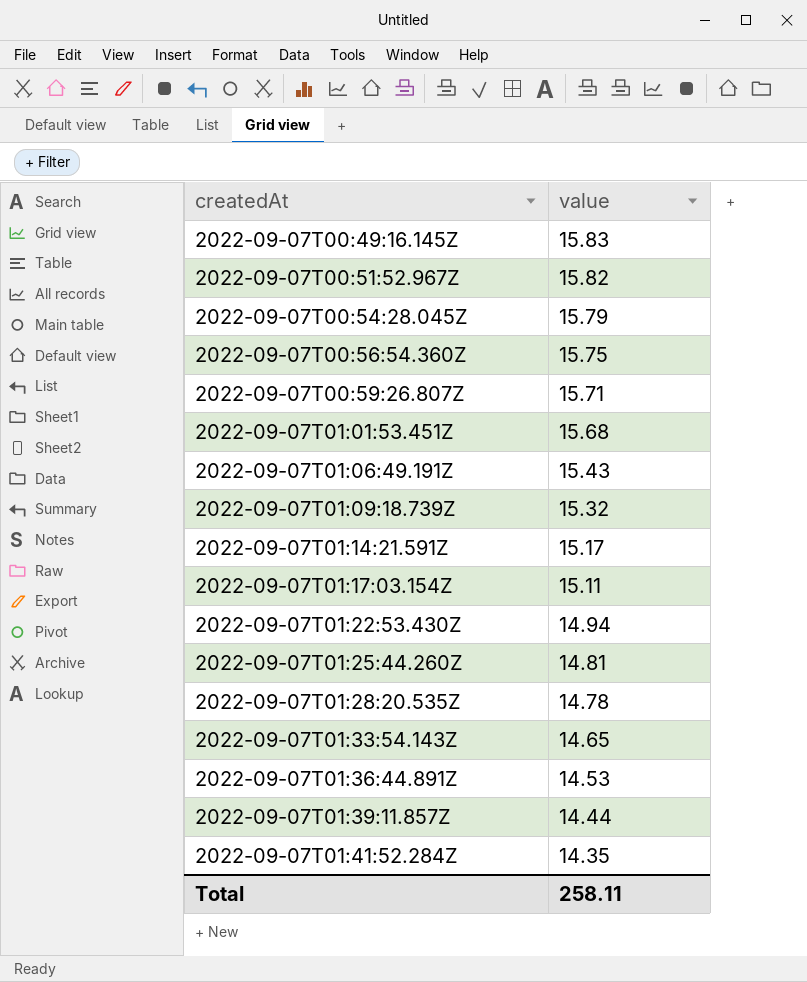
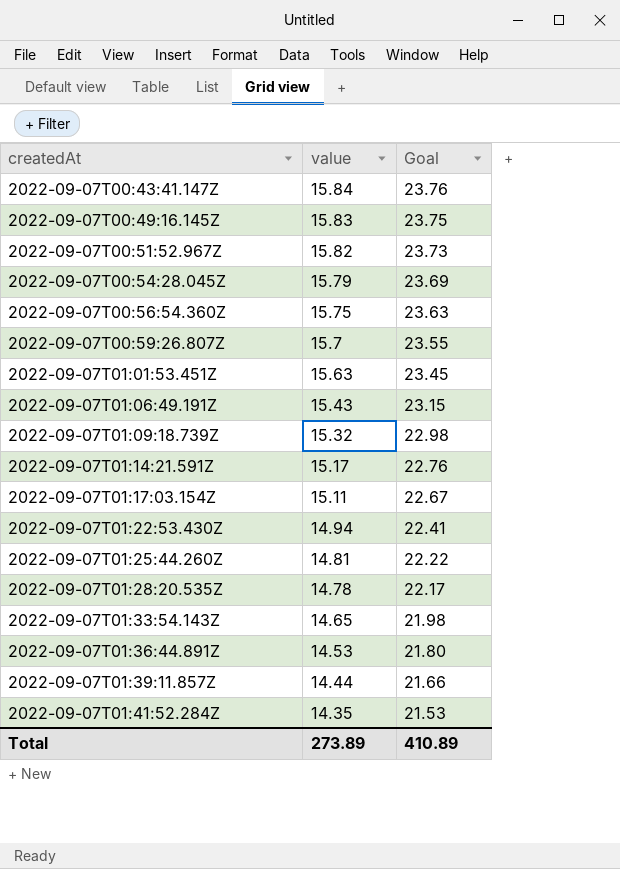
column Goal | formula: none -> [value] * 1.5
row 2022-09-07T00:43:41.147Z: none -> 15.84 | 23.76
2022-09-07T00:59:26.807Z | value: 15.71 -> 15.7
2022-09-07T01:01:53.451Z | value: 15.68 -> 15.63
Total | value: 258.11 -> 273.89

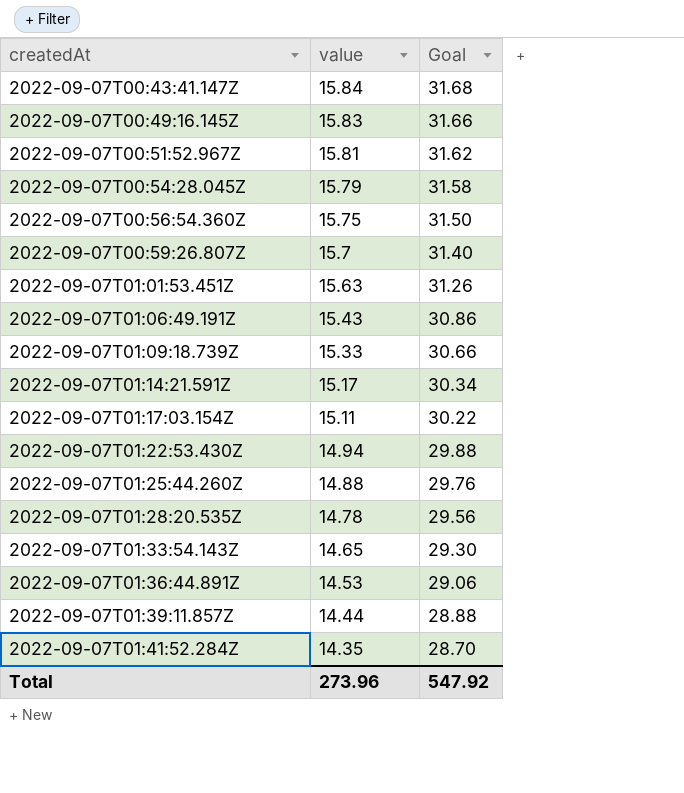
column Goal | formula: [value] * 1.5 -> [value] * 2
2022-09-07T00:51:52.967Z | value: 15.82 -> 15.81
2022-09-07T01:09:18.739Z | value: 15.32 -> 15.33
2022-09-07T01:25:44.260Z | value: 14.81 -> 14.88
Total | value: 273.89 -> 273.96
Total | Goal: 410.89 -> 547.92

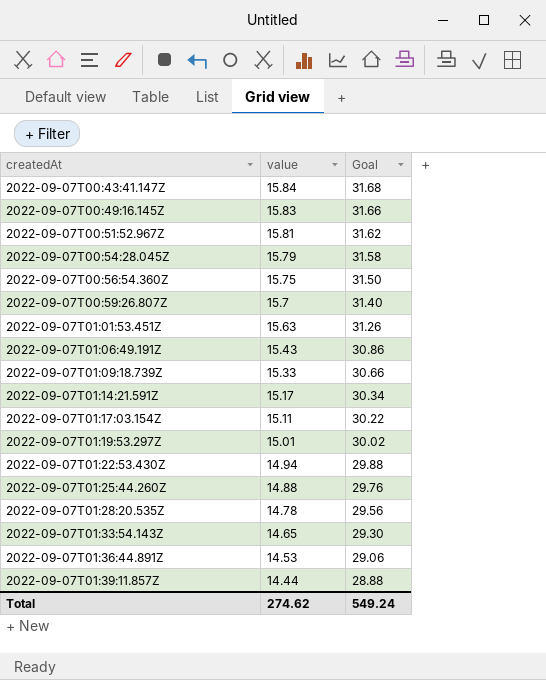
row 2022-09-07T01:41:52.284Z: 14.35 | 28.70 -> none
row 2022-09-07T01:19:53.297Z: none -> 15.01 | 30.02
Total | value: 273.96 -> 274.62
Total | Goal: 547.92 -> 549.24

